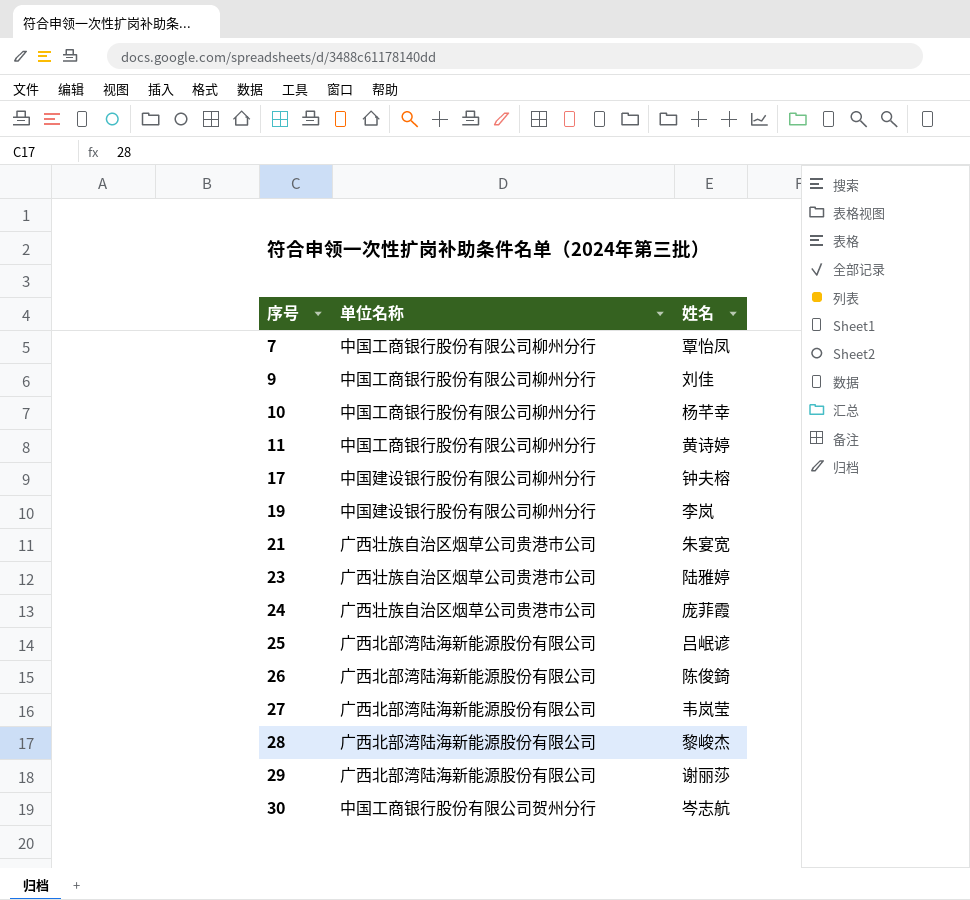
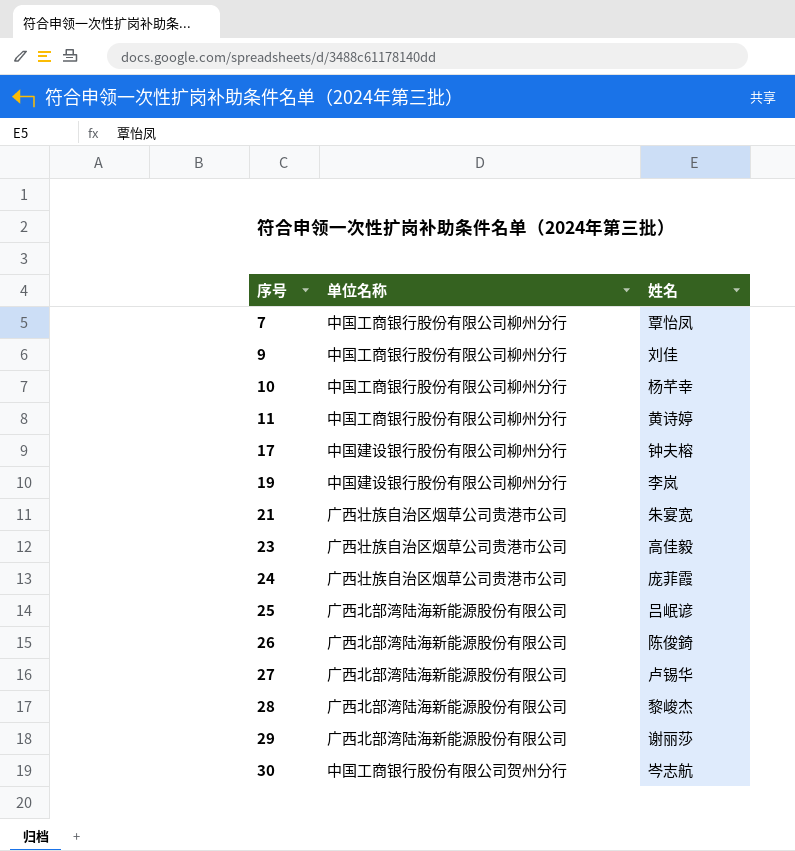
23 | 姓名: 陆雅婷 -> 高佳毅
27 | 姓名: 韦岚莹 -> 卢锡华

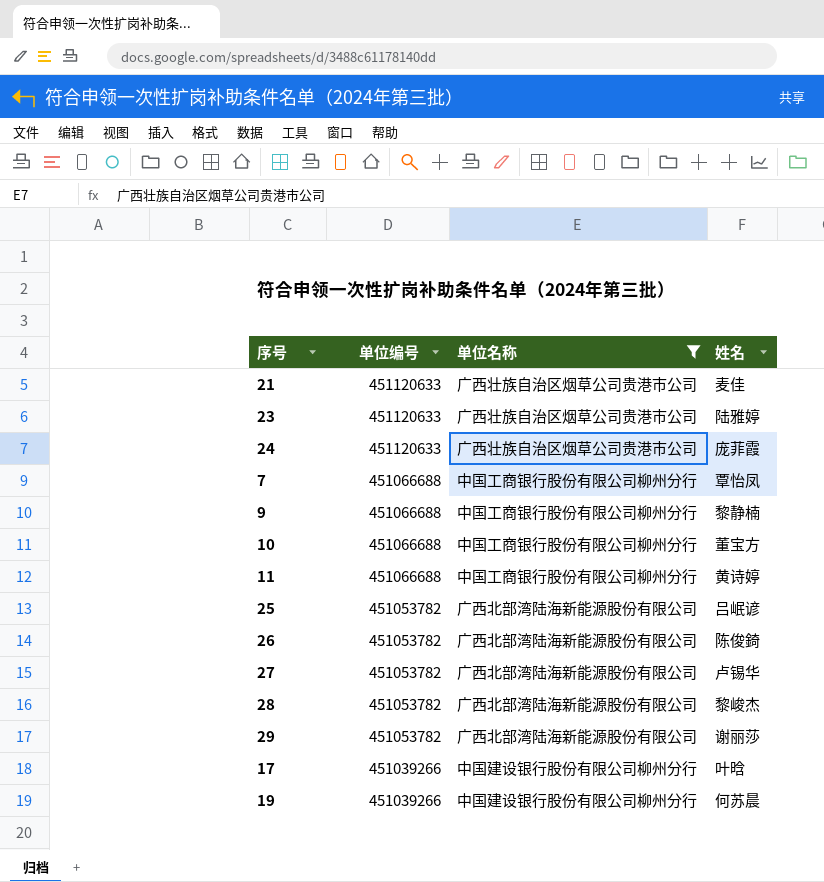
filter: none -> 单位名称 != 中国工商银行股份有限公司贺州分行
row order: 序号 ascending -> 单位编号 descending
column 单位编号 | position: none -> 2
21 | 姓名: 朱宴宽 -> 麦佳
23 | 姓名: 高佳毅 -> 陆雅婷
9 | 姓名: 刘佳 -> 黎静楠
10 | 姓名: 杨芊幸 -> 董宝方
17 | 姓名: 钟夫榕 -> 叶晗
19 | 姓名: 李岚 -> 何苏晨

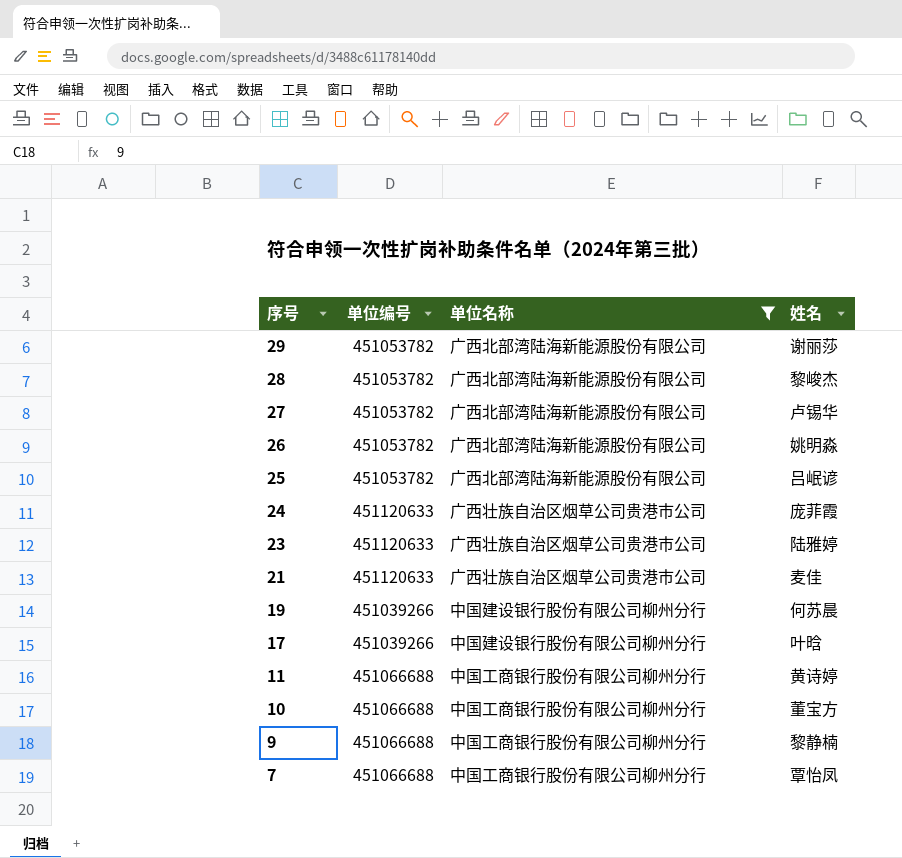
row order: 单位编号 descending -> 序号 descending
26 | 姓名: 陈俊錡 -> 姚明淼

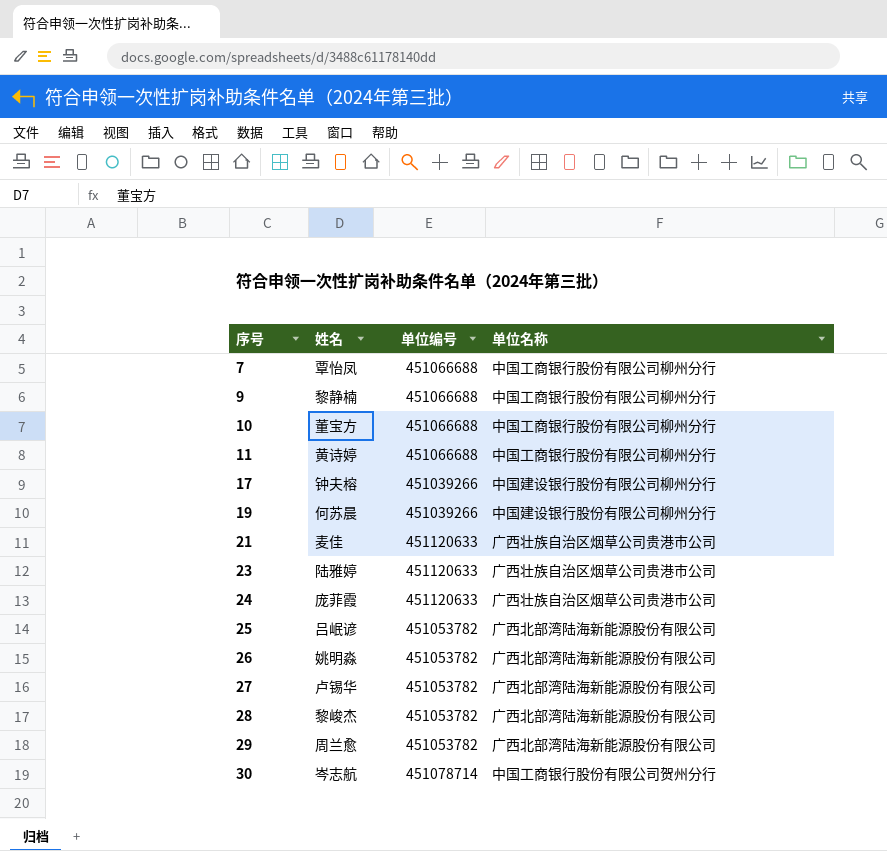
filter: 单位名称 != 中国工商银行股份有限公司贺州分行 -> none
row order: 序号 descending -> 序号 ascending
column 姓名 | position: 4 -> 2
17 | 姓名: 叶晗 -> 钟夫榕
29 | 姓名: 谢丽莎 -> 周兰愈

